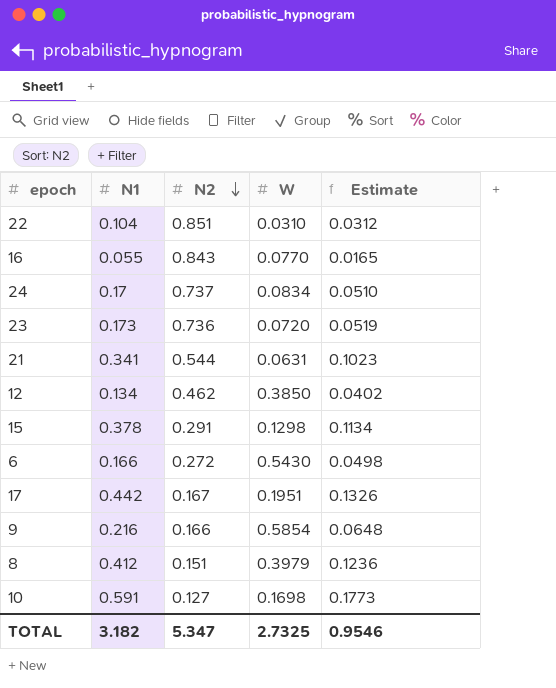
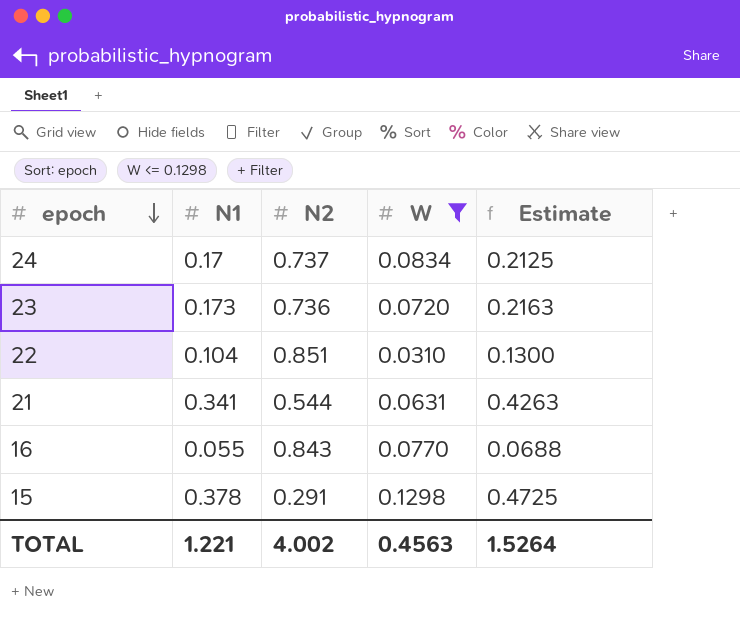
filter: none -> W <= 0.1298
row order: N2 descending -> epoch descending
column Estimate | formula: [N1] * 0.3 -> [N1] * 1.25
TOTAL | N1: 3.182 -> 1.221
TOTAL | N2: 5.347 -> 4.002
TOTAL | W: 2.7325 -> 0.4563
TOTAL | Estimate: 0.9546 -> 1.5264

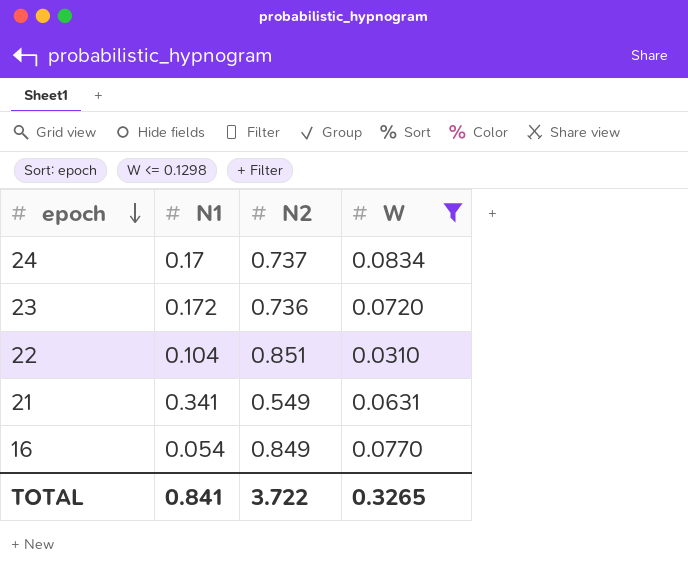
column Estimate | formula: [N1] * 1.25 -> none
row 15: 0.378 | 0.291 | 0.1298 | 0.4725 -> none
23 | N1: 0.173 -> 0.172
21 | N2: 0.544 -> 0.549
16 | N1: 0.055 -> 0.054
16 | N2: 0.843 -> 0.849
TOTAL | N1: 1.221 -> 0.841
TOTAL | N2: 4.002 -> 3.722
TOTAL | W: 0.4563 -> 0.3265

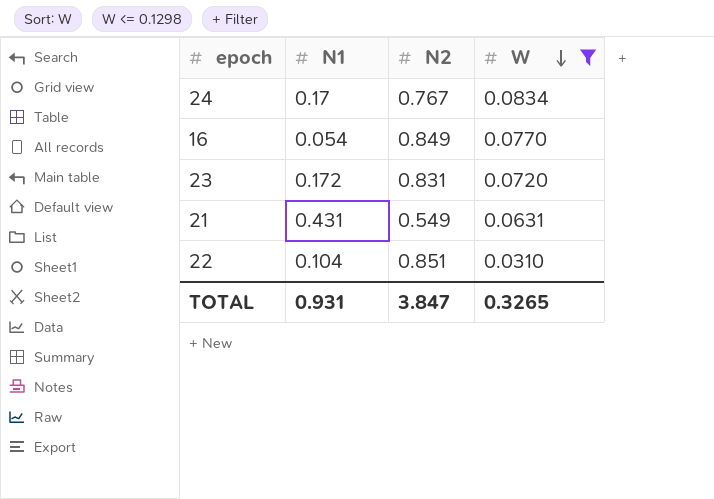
row order: epoch descending -> W descending
24 | N2: 0.737 -> 0.767
23 | N2: 0.736 -> 0.831
21 | N1: 0.341 -> 0.431
TOTAL | N1: 0.841 -> 0.931
TOTAL | N2: 3.722 -> 3.847

